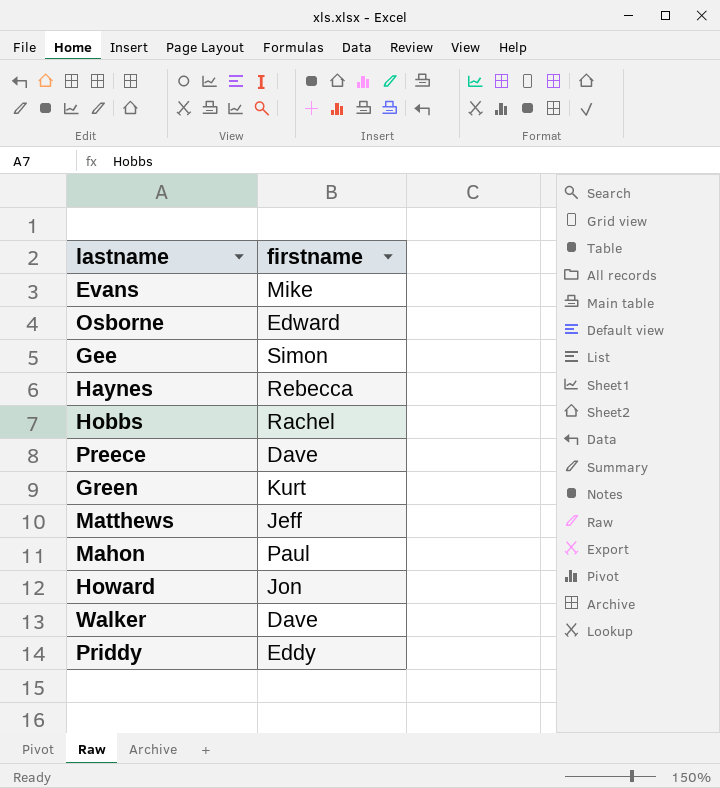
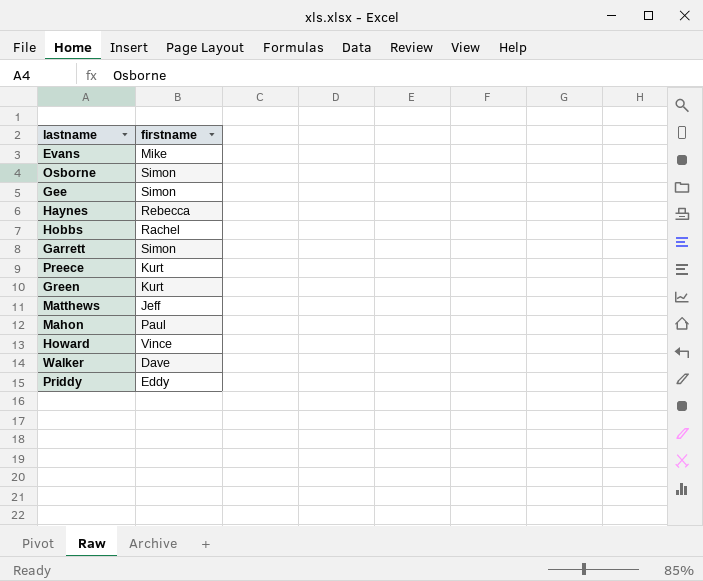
Osborne | firstname: Edward -> Simon
row Garrett: none -> Simon
Preece | firstname: Dave -> Kurt
Howard | firstname: Jon -> Vince

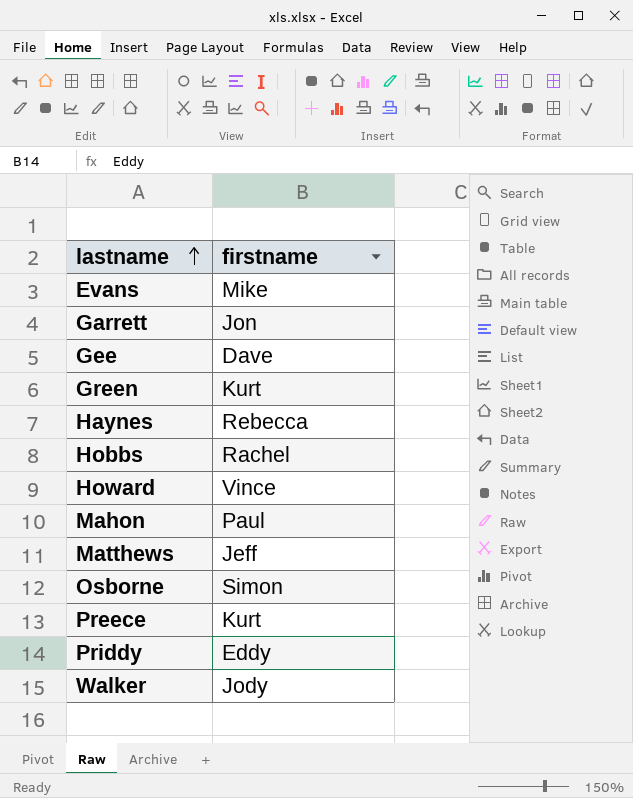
row order: none -> lastname ascending
Garrett | firstname: Simon -> Jon
Gee | firstname: Simon -> Dave
Walker | firstname: Dave -> Jody

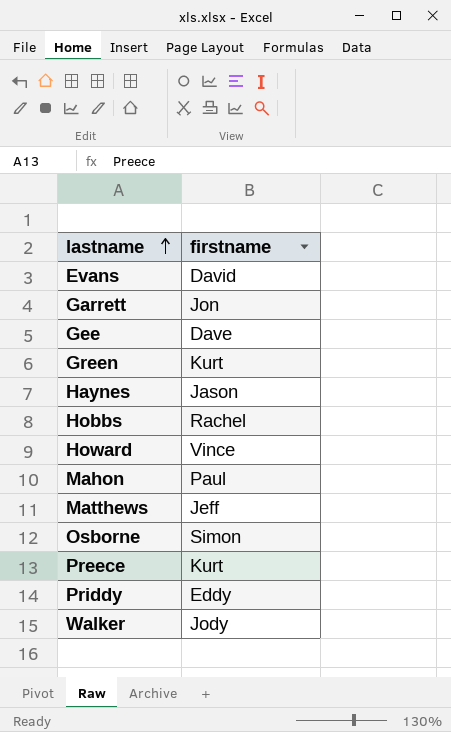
Evans | firstname: Mike -> David
Haynes | firstname: Rebecca -> Jason

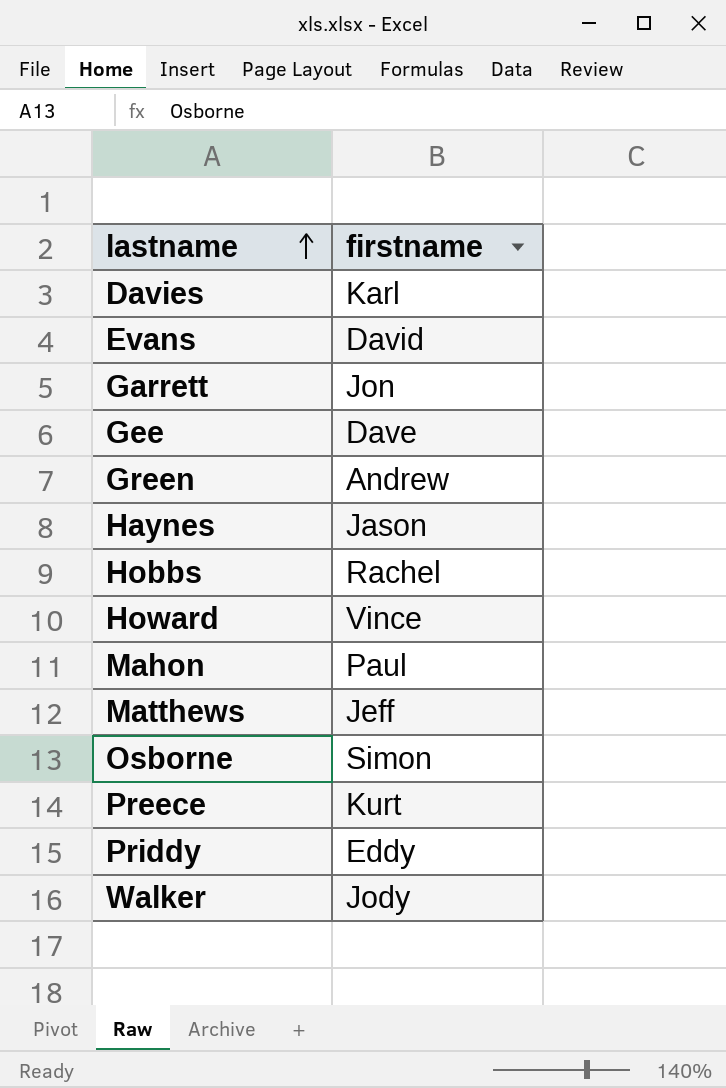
row Davies: none -> Karl
Green | firstname: Kurt -> Andrew

